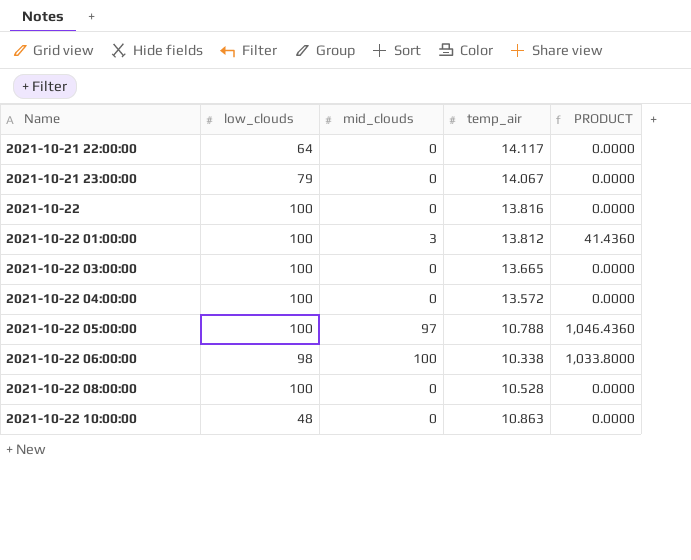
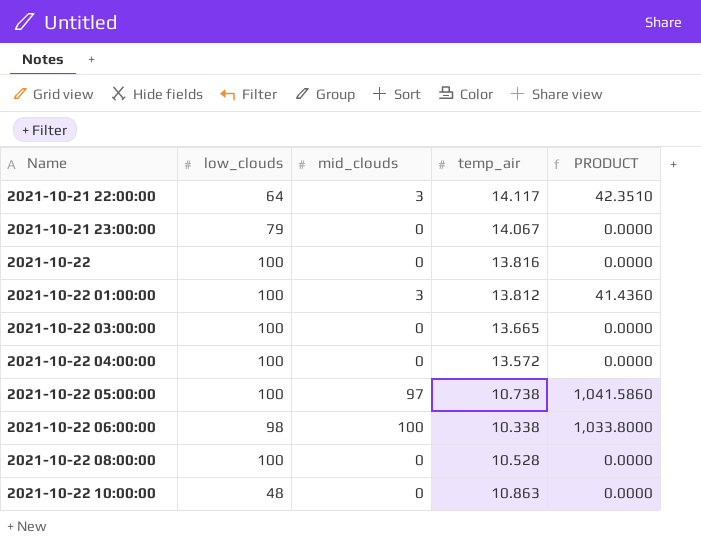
2021-10-21 22:00:00 | mid_clouds: 0 -> 3
2021-10-21 22:00:00 | PRODUCT: 0.0000 -> 42.3510
2021-10-22 05:00:00 | temp_air: 10.788 -> 10.738
2021-10-22 05:00:00 | PRODUCT: 1,046.4360 -> 1,041.5860

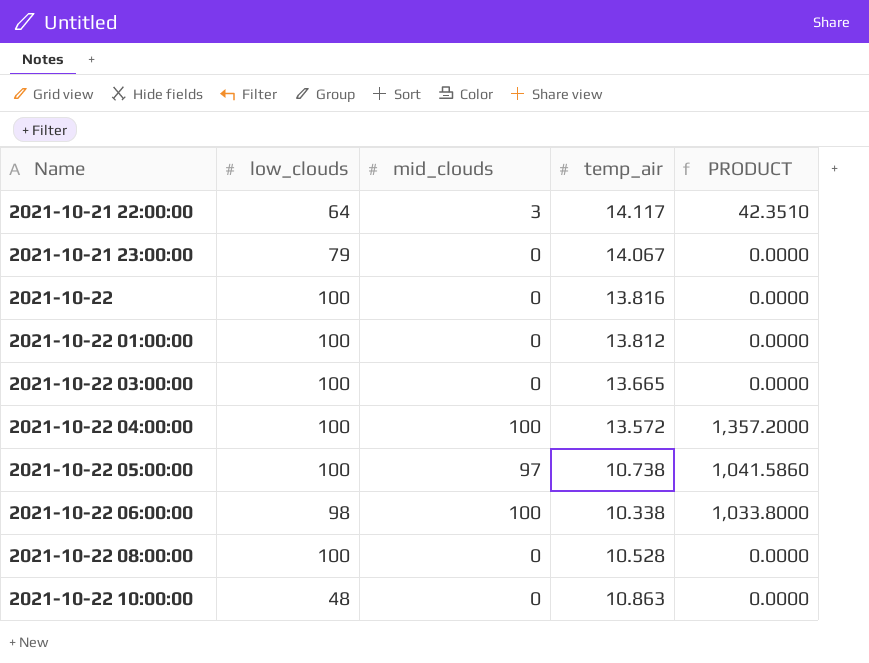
2021-10-22 01:00:00 | mid_clouds: 3 -> 0
2021-10-22 01:00:00 | PRODUCT: 41.4360 -> 0.0000
2021-10-22 04:00:00 | mid_clouds: 0 -> 100
2021-10-22 04:00:00 | PRODUCT: 0.0000 -> 1,357.2000

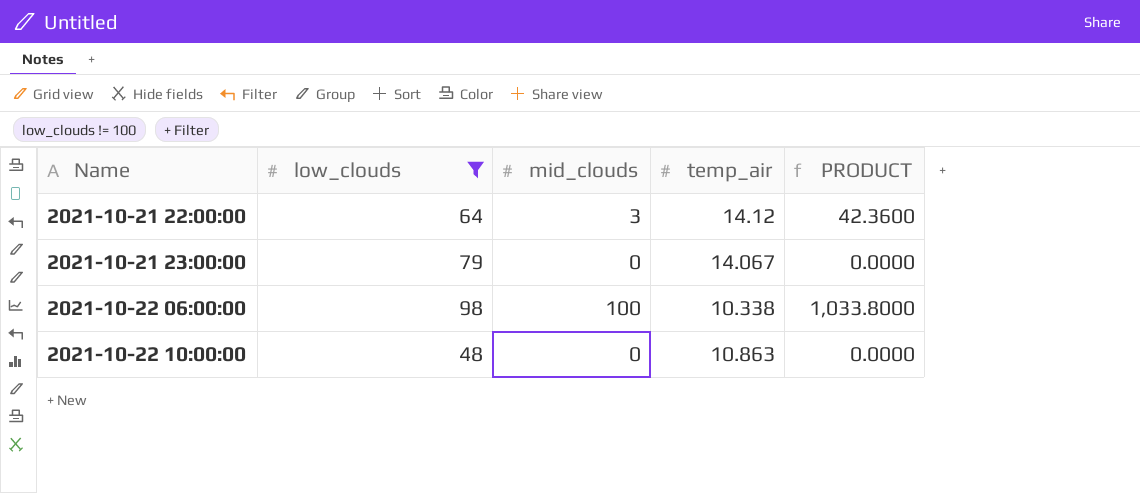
filter: none -> low_clouds != 100
2021-10-21 22:00:00 | temp_air: 14.117 -> 14.12
2021-10-21 22:00:00 | PRODUCT: 42.3510 -> 42.3600

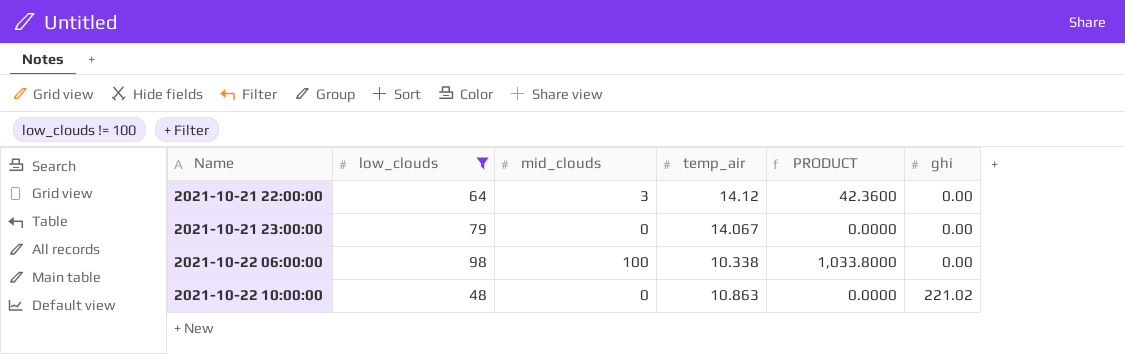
column ghi | position: none -> 6

